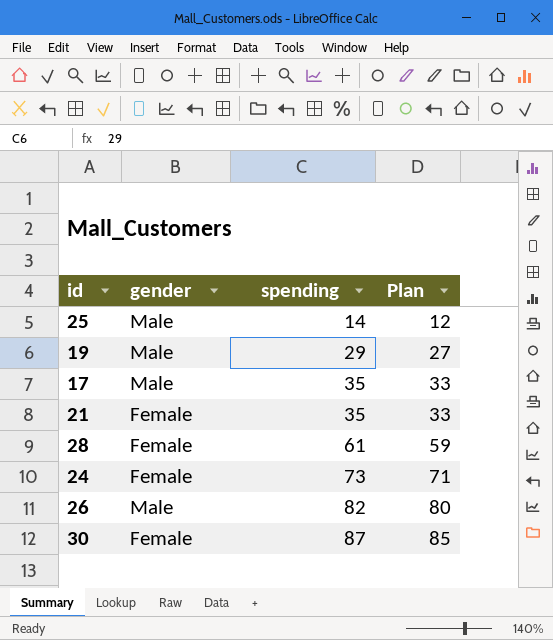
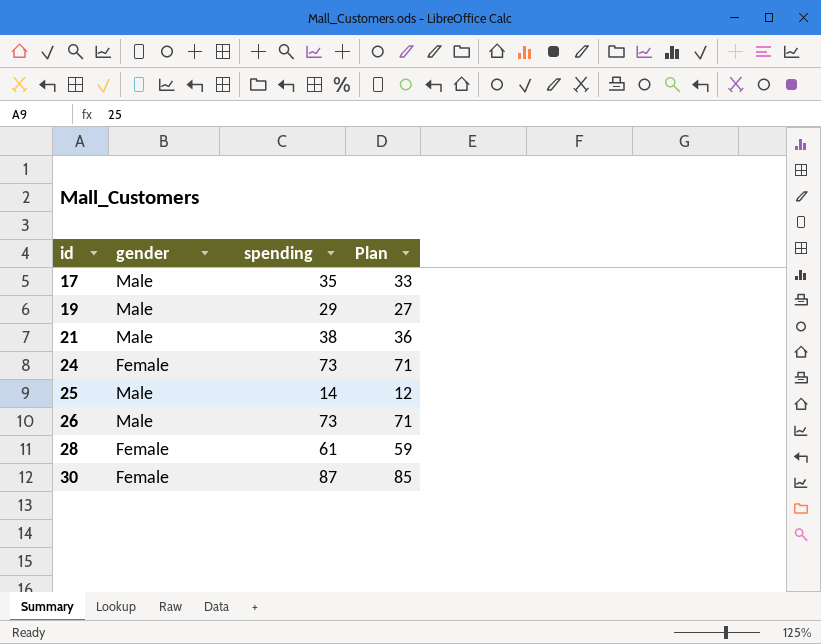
row order: spending ascending -> id ascending
21 | gender: Female -> Male
21 | spending: 35 -> 38
21 | Plan: 33 -> 36
26 | spending: 82 -> 73
26 | Plan: 80 -> 71

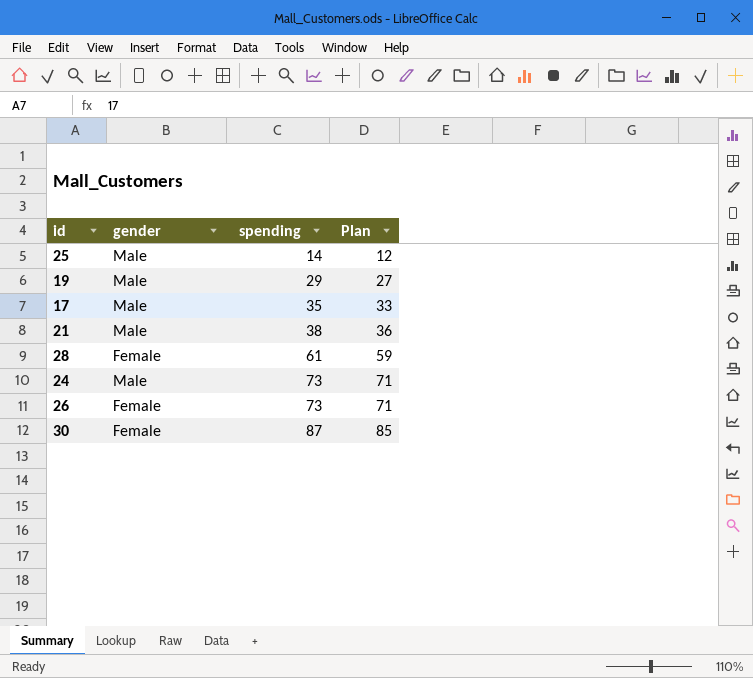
row order: id ascending -> spending ascending
24 | gender: Female -> Male
26 | gender: Male -> Female

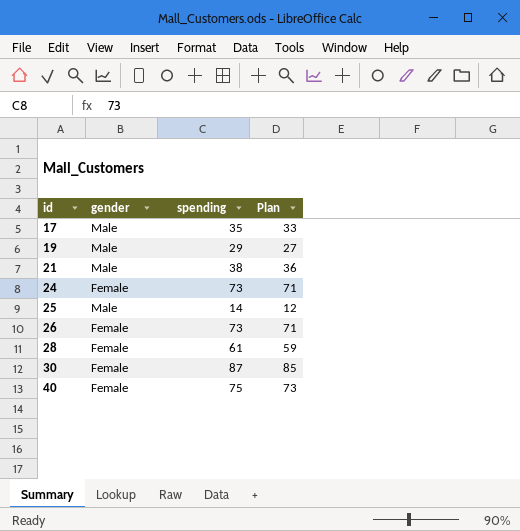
row order: spending ascending -> id ascending
24 | gender: Male -> Female
row 40: none -> Female | 75 | 73

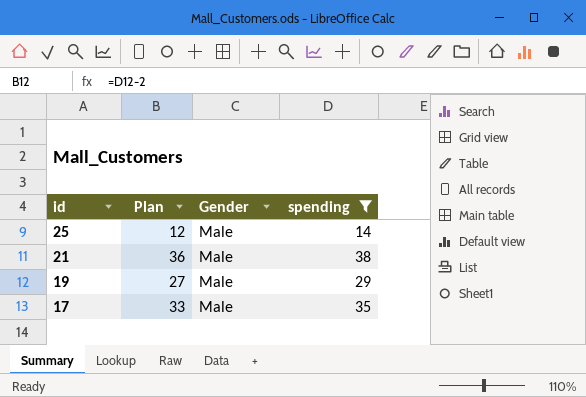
filter: none -> spending <= 38
row order: id ascending -> id descending
column Plan | position: 4 -> 2
column name: gender -> Gender

